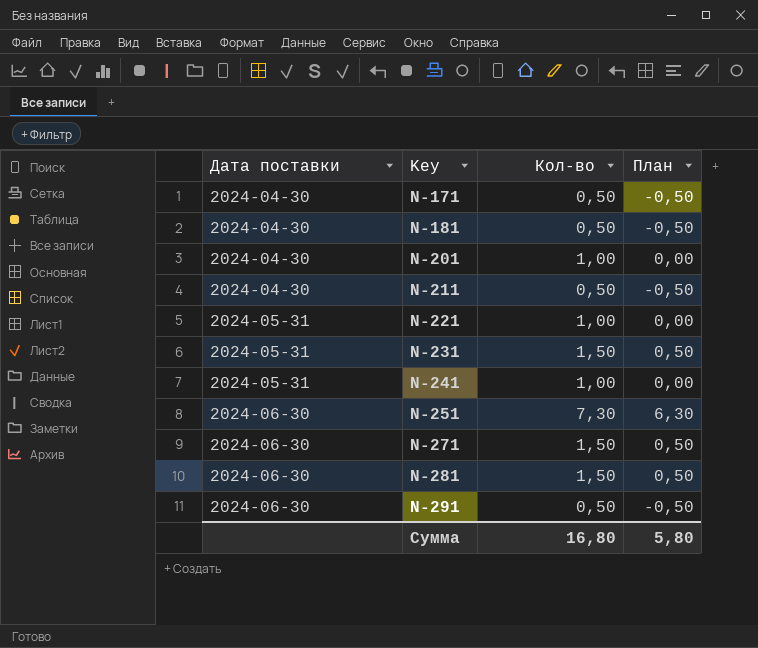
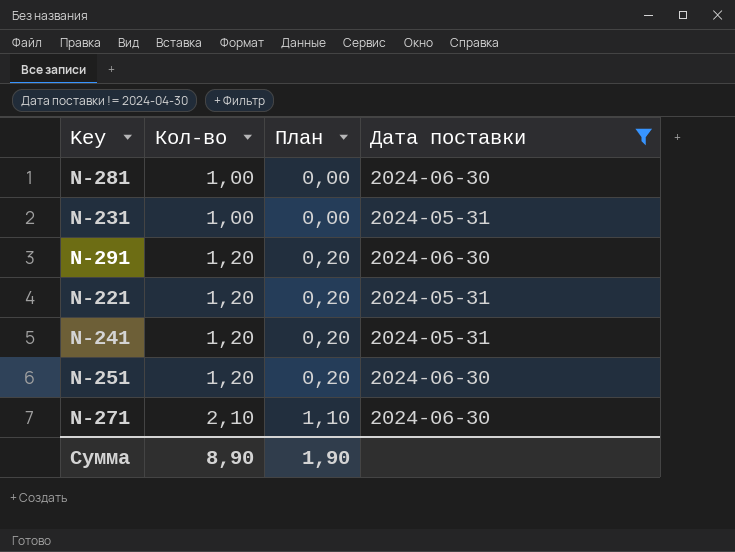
filter: none -> Дата поставки != 2024-04-30
row order: Дата поставки ascending -> Кол-во ascending
column Дата поставки | position: 1 -> 4
N-281 | Кол-во: 1,50 -> 1,00
N-281 | План: 0,50 -> 0,00
N-231 | Кол-во: 1,50 -> 1,00
N-231 | План: 0,50 -> 0,00
N-291 | Кол-во: 0,50 -> 1,20
N-291 | План: -0,50 -> 0,20
N-221 | Кол-во: 1,00 -> 1,20
N-221 | План: 0,00 -> 0,20
N-241 | Кол-во: 1,00 -> 1,20
N-241 | План: 0,00 -> 0,20
N-251 | Кол-во: 7,30 -> 1,20
N-251 | План: 6,30 -> 0,20
N-271 | Кол-во: 1,50 -> 2,10
N-271 | План: 0,50 -> 1,10
Сумма | Кол-во: 16,80 -> 8,90
Сумма | План: 5,80 -> 1,90

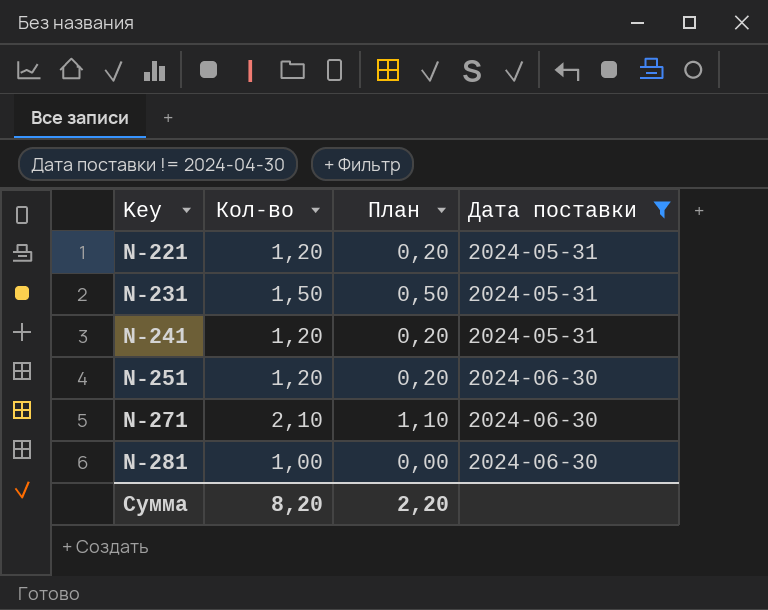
row order: Кол-во ascending -> Key ascending
row N-291: 1,20 | 0,20 | 2024-06-30 -> none
N-231 | Кол-во: 1,00 -> 1,50
N-231 | План: 0,00 -> 0,50
Сумма | Кол-во: 8,90 -> 8,20
Сумма | План: 1,90 -> 2,20

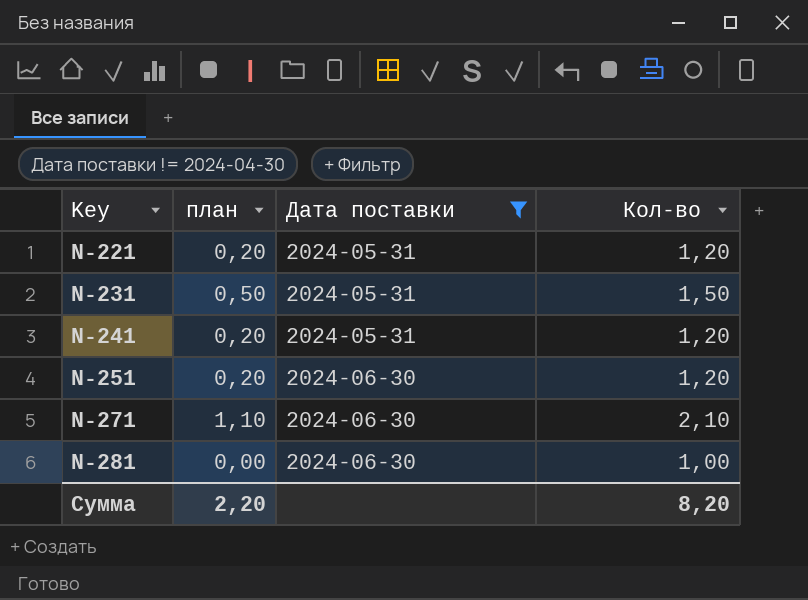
column name: План -> план
column Кол-во | position: 2 -> 4

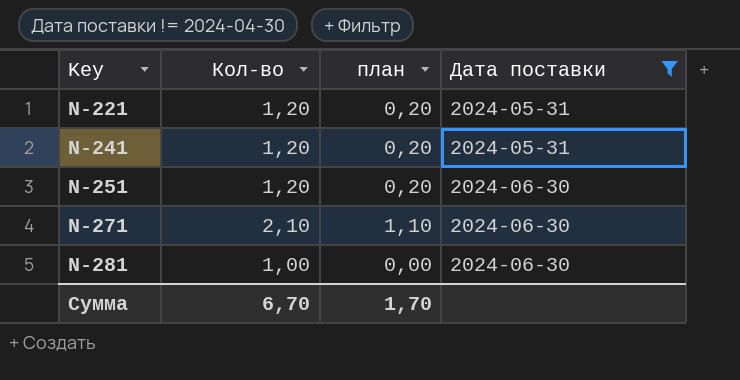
column Кол-во | position: 4 -> 2
row N-231: 0,50 | 2024-05-31 | 1,50 -> none
Сумма | Кол-во: 8,20 -> 6,70
Сумма | план: 2,20 -> 1,70

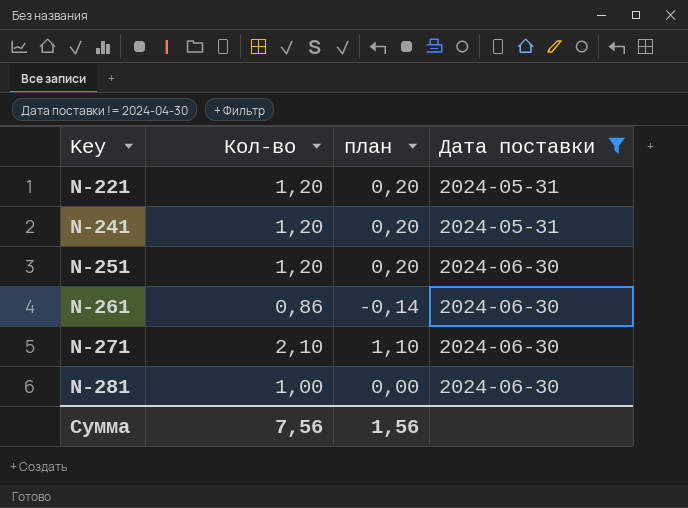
row N-261: none -> 0,86 | -0,14 | 2024-06-30
Сумма | Кол-во: 6,70 -> 7,56
Сумма | план: 1,70 -> 1,56

